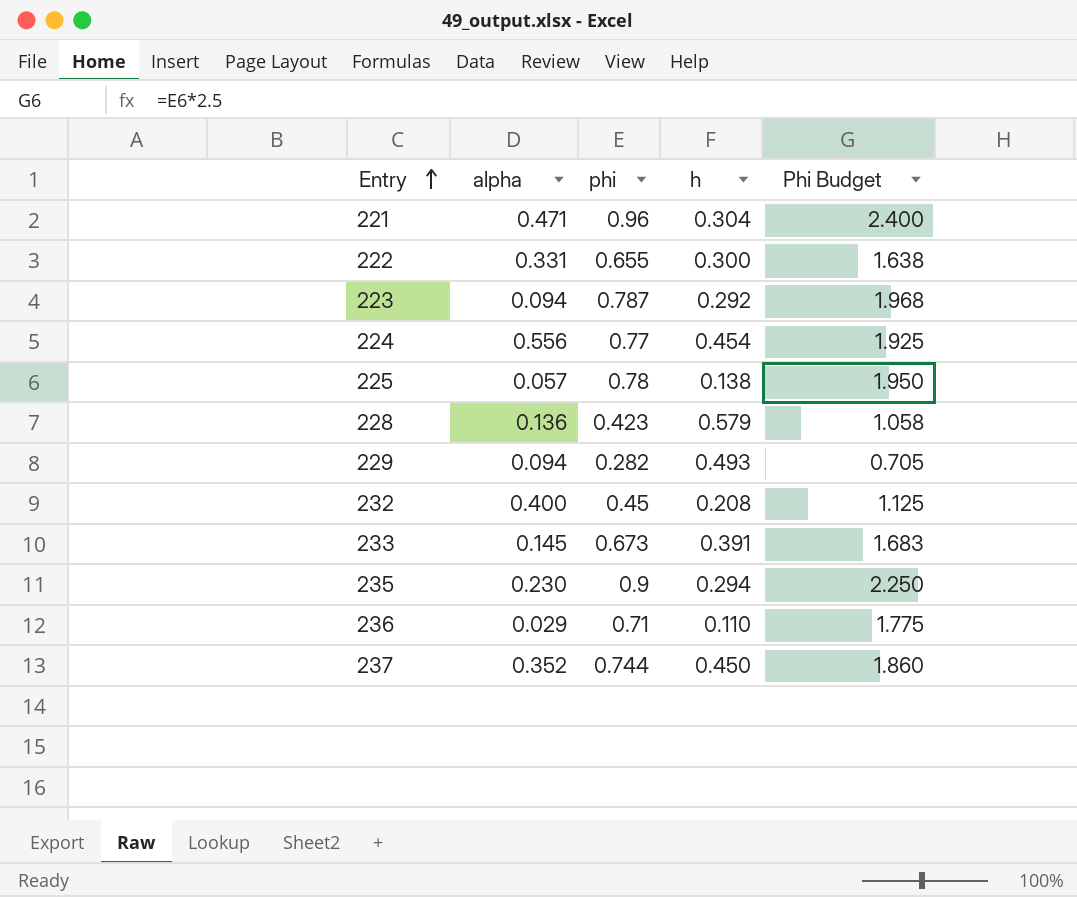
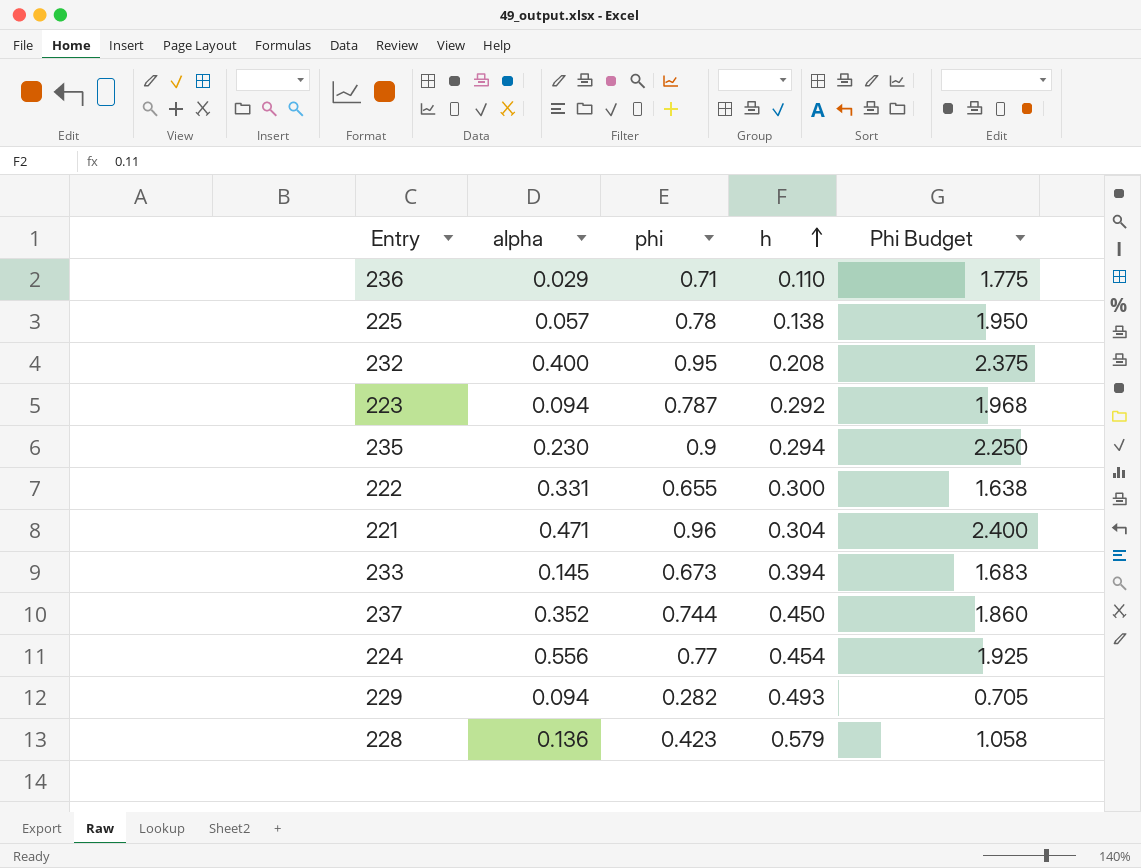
row order: Entry ascending -> h ascending
232 | phi: 0.45 -> 0.95
232 | Phi Budget: 1.125 -> 2.375
233 | h: 0.391 -> 0.394

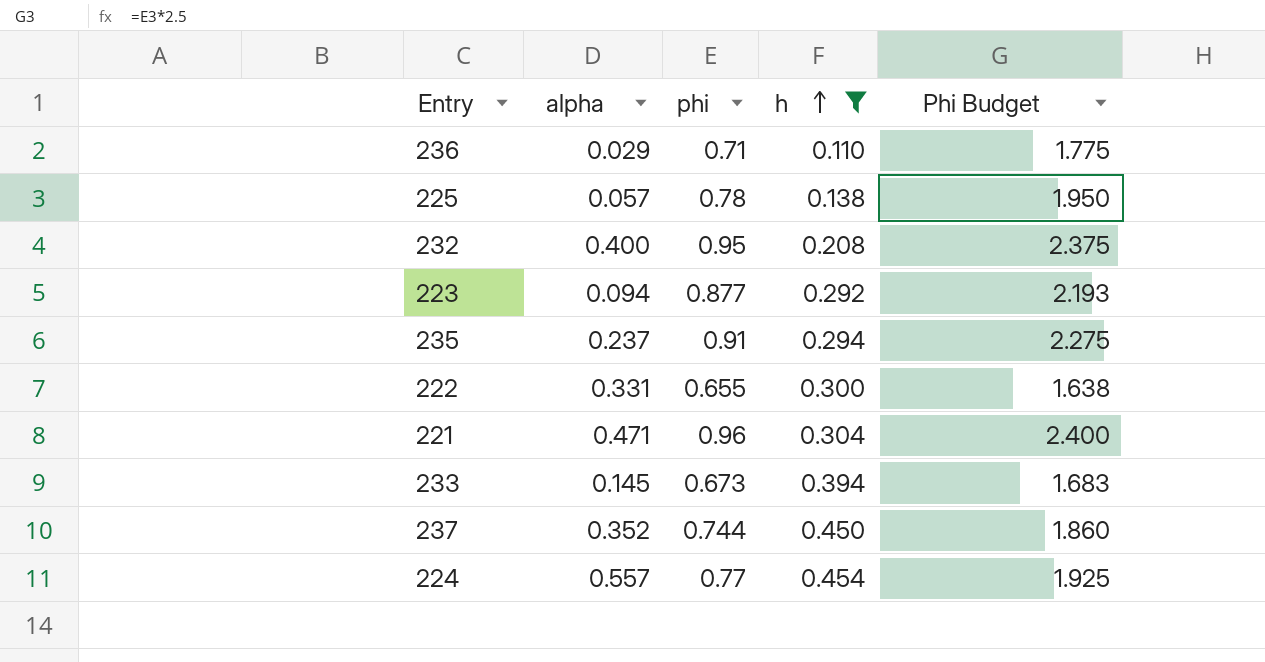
filter: none -> h <= 0.454
223 | phi: 0.787 -> 0.877
223 | Phi Budget: 1.968 -> 2.193
235 | alpha: 0.230 -> 0.237
235 | phi: 0.9 -> 0.91
235 | Phi Budget: 2.250 -> 2.275
224 | alpha: 0.556 -> 0.557

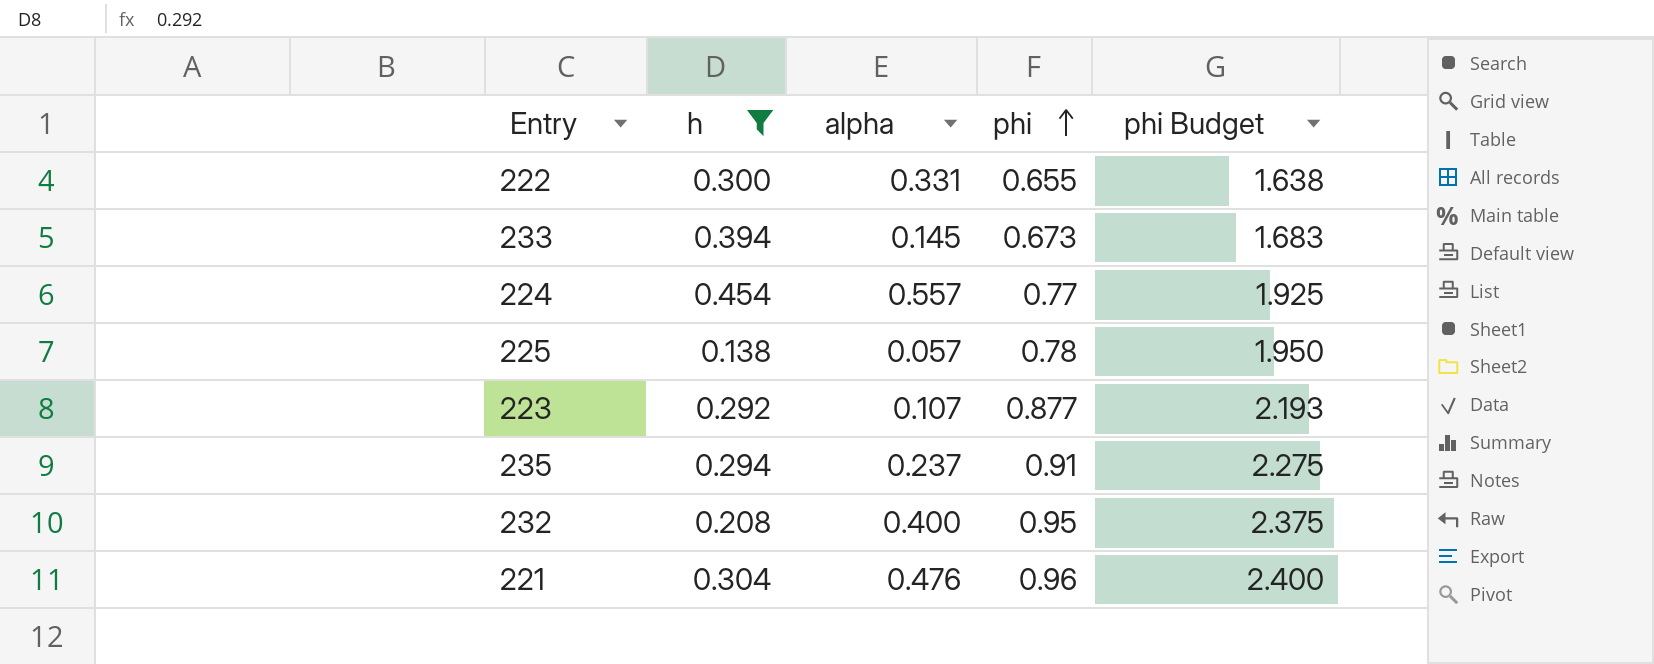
row order: h ascending -> phi ascending
column h | position: 4 -> 2
column name: Phi Budget -> phi Budget
row 236: 0.029 | 0.71 | 0.110 | 1.775 -> none
row 237: 0.352 | 0.744 | 0.450 | 1.860 -> none
223 | alpha: 0.094 -> 0.107
221 | alpha: 0.471 -> 0.476

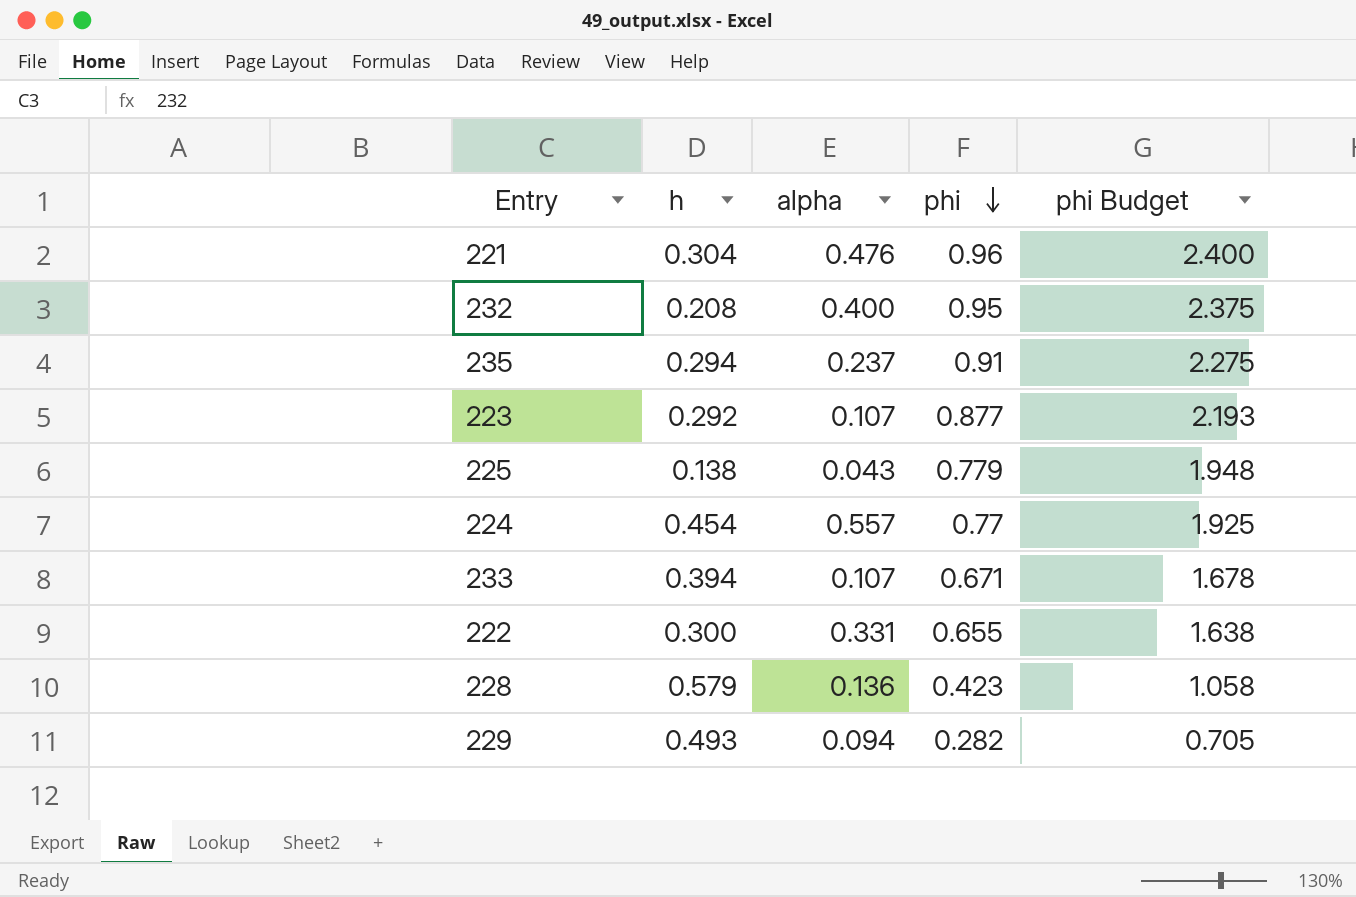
filter: h <= 0.454 -> none
row order: phi ascending -> phi descending
225 | alpha: 0.057 -> 0.043
225 | phi: 0.78 -> 0.779
225 | phi Budget: 1.950 -> 1.948
233 | alpha: 0.145 -> 0.107
233 | phi: 0.673 -> 0.671
233 | phi Budget: 1.683 -> 1.678

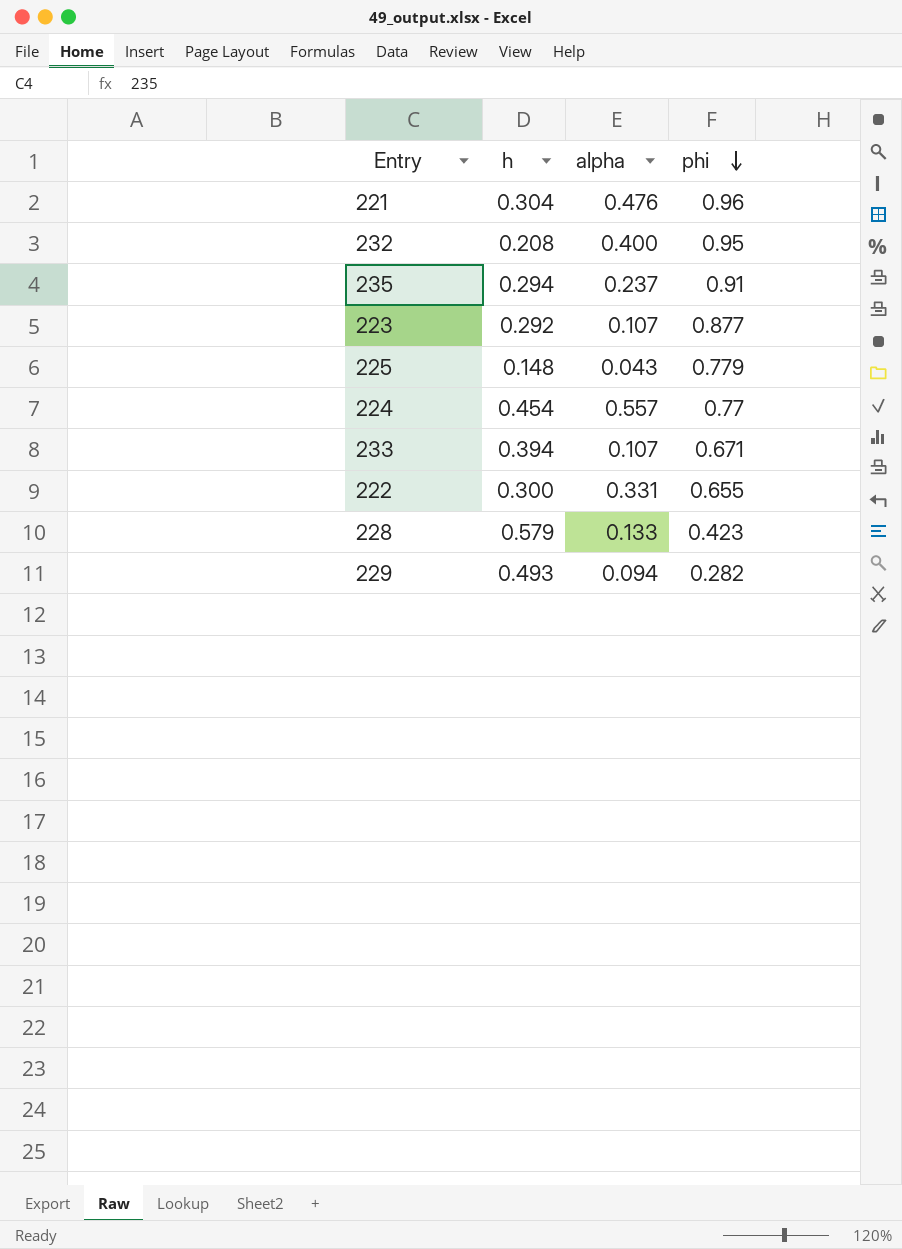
column phi Budget | formula: [phi] * 2.5 -> none
225 | h: 0.138 -> 0.148
228 | alpha: 0.136 -> 0.133

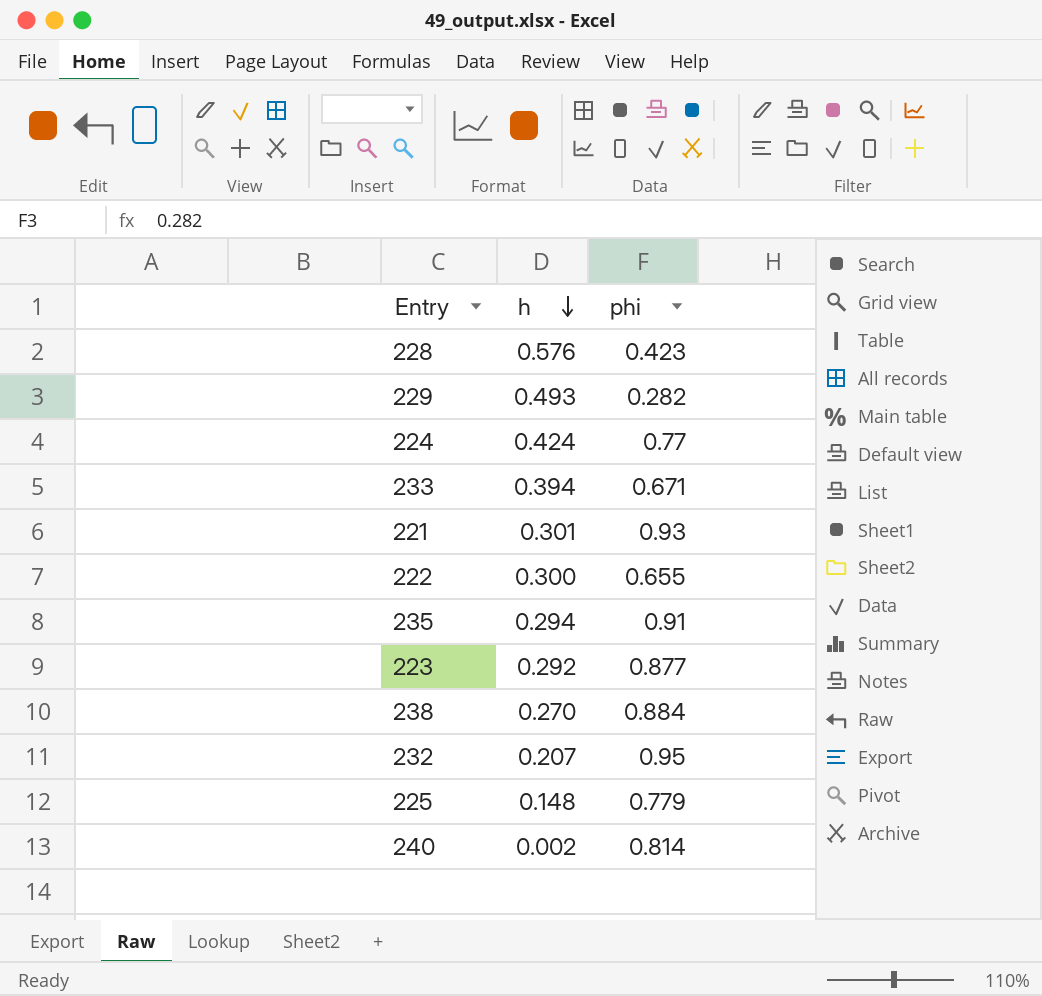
row order: phi descending -> h descending
column alpha | position: 3 -> none
228 | h: 0.579 -> 0.576
224 | h: 0.454 -> 0.424
221 | h: 0.304 -> 0.301
221 | phi: 0.96 -> 0.93
row 238: none -> 0.270 | 0.884
232 | h: 0.208 -> 0.207
row 240: none -> 0.002 | 0.814

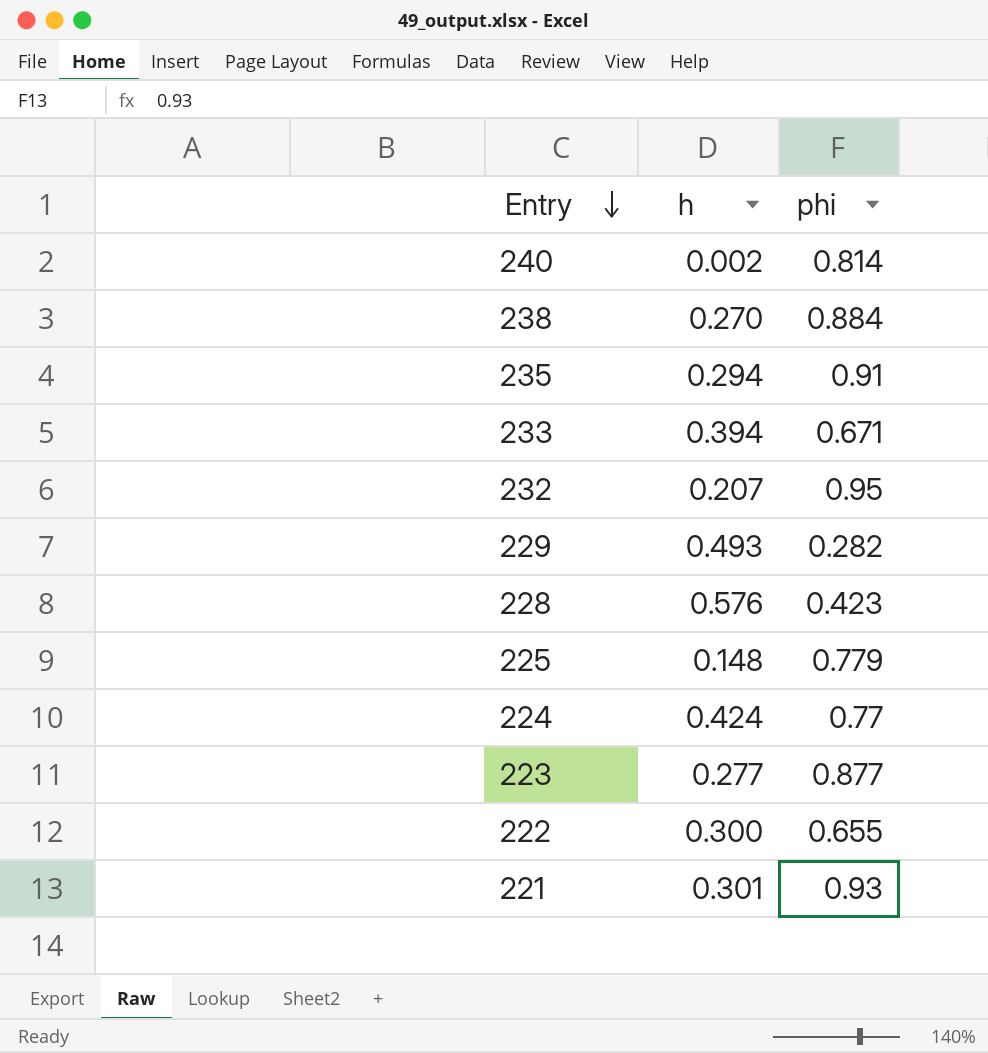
row order: h descending -> Entry descending
223 | h: 0.292 -> 0.277

